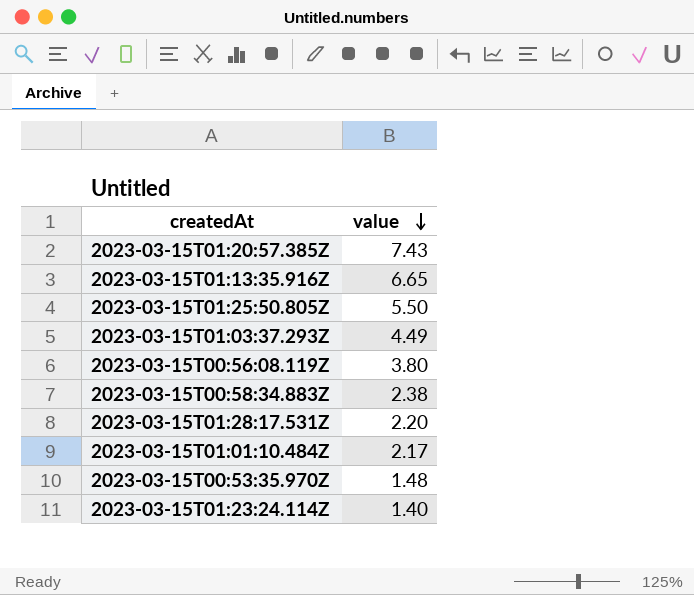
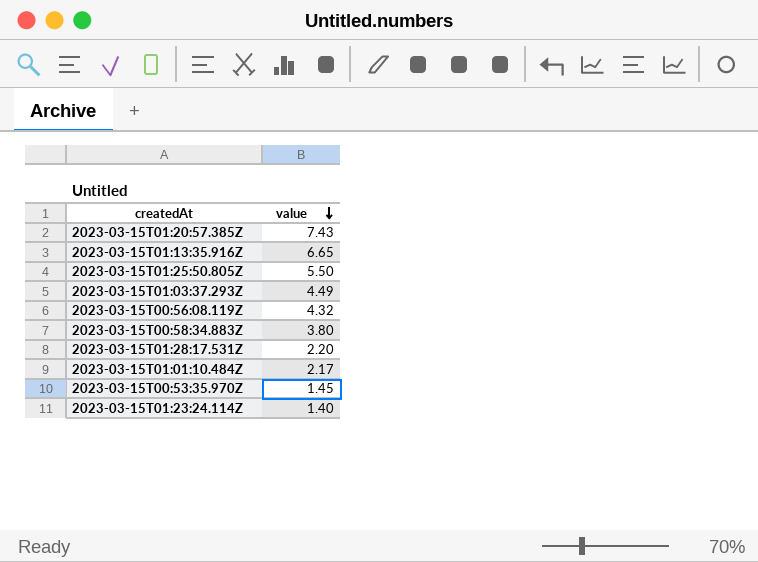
2023-03-15T00:56:08.119Z | value: 3.80 -> 4.32
2023-03-15T00:58:34.883Z | value: 2.38 -> 3.80
2023-03-15T00:53:35.970Z | value: 1.48 -> 1.45

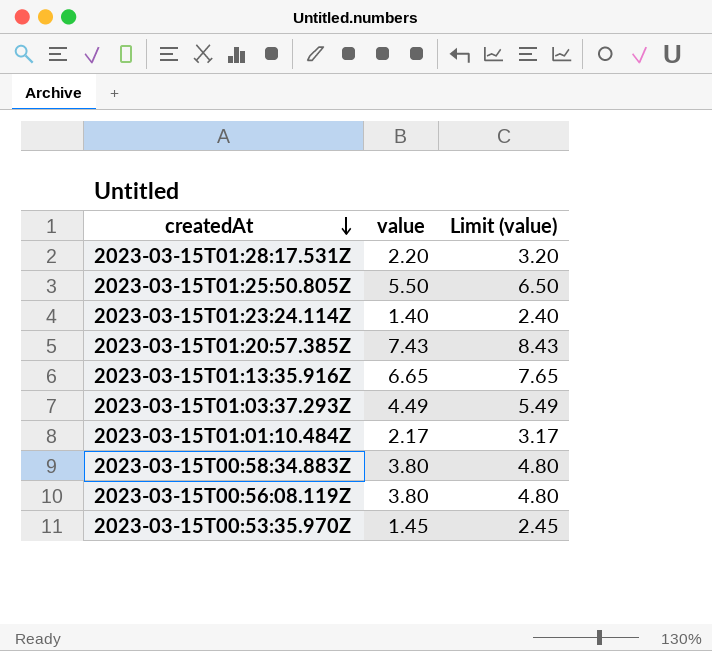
row order: value descending -> createdAt descending
column Limit (value) | formula: none -> [value] + 1
2023-03-15T00:56:08.119Z | value: 4.32 -> 3.80

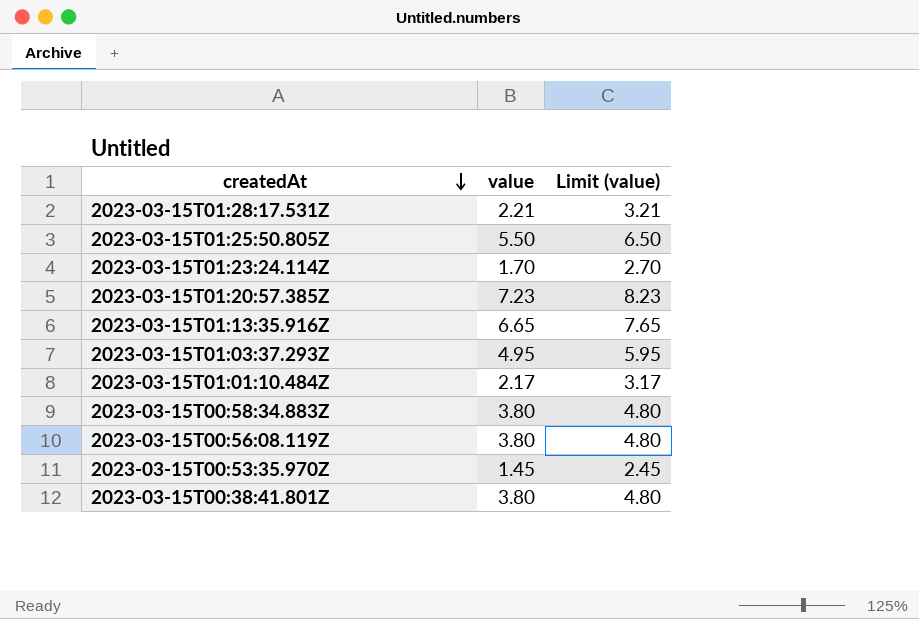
2023-03-15T01:28:17.531Z | value: 2.20 -> 2.21
2023-03-15T01:28:17.531Z | Limit (value): 3.20 -> 3.21
2023-03-15T01:23:24.114Z | value: 1.40 -> 1.70
2023-03-15T01:23:24.114Z | Limit (value): 2.40 -> 2.70
2023-03-15T01:20:57.385Z | value: 7.43 -> 7.23
2023-03-15T01:20:57.385Z | Limit (value): 8.43 -> 8.23
2023-03-15T01:03:37.293Z | value: 4.49 -> 4.95
2023-03-15T01:03:37.293Z | Limit (value): 5.49 -> 5.95
row 2023-03-15T00:38:41.801Z: none -> 3.80 | 4.80

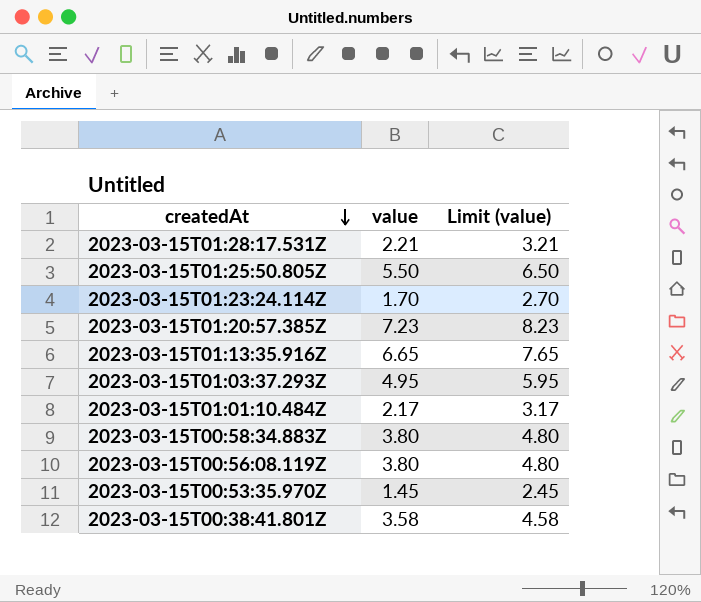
2023-03-15T00:38:41.801Z | value: 3.80 -> 3.58
2023-03-15T00:38:41.801Z | Limit (value): 4.80 -> 4.58

